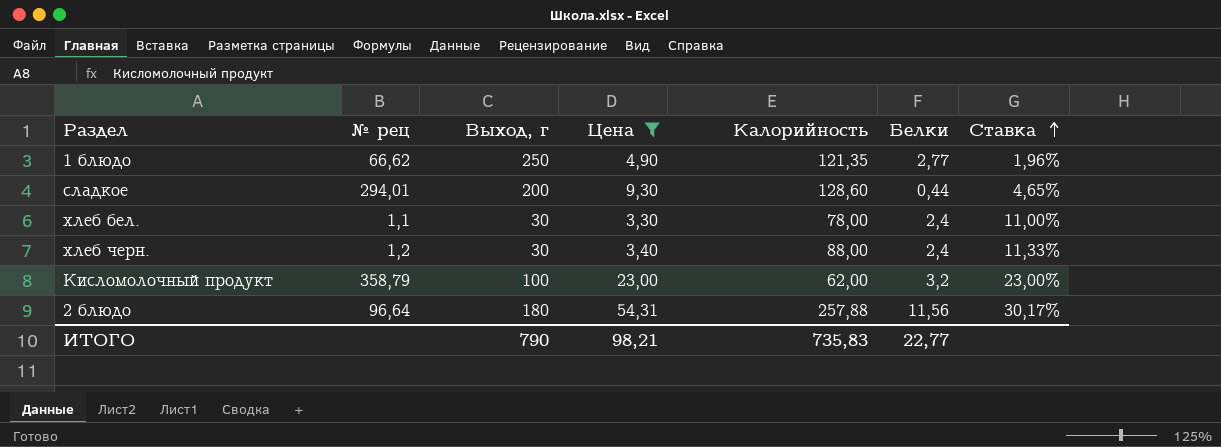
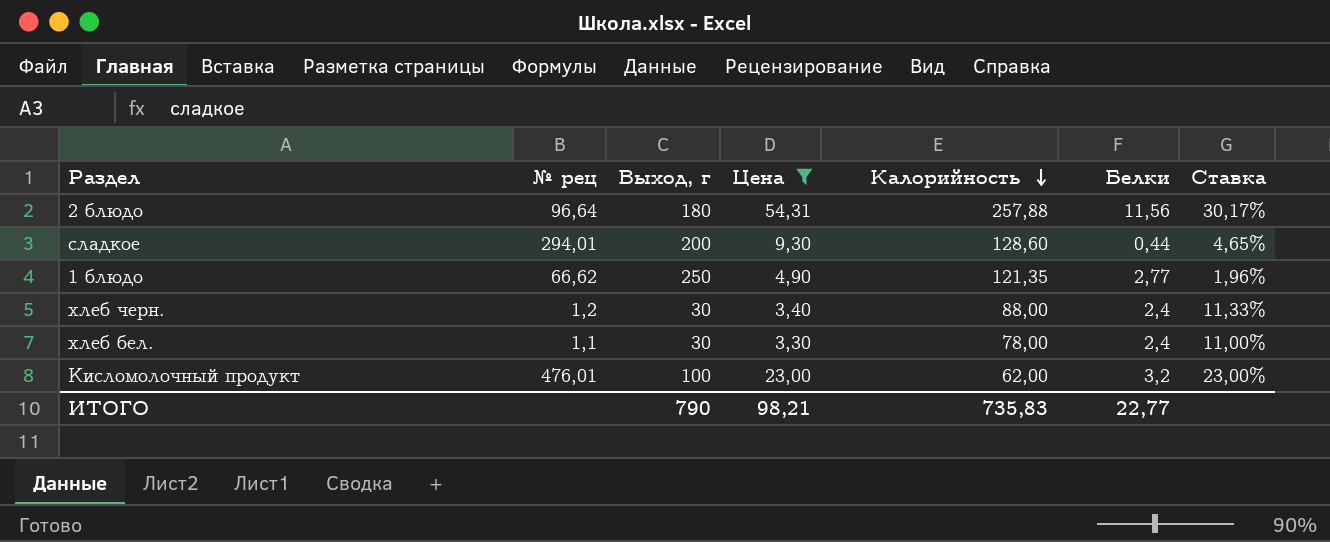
row order: Ставка ascending -> Калорийность descending
Кисломолочный продукт | № рец: 358,79 -> 476,01

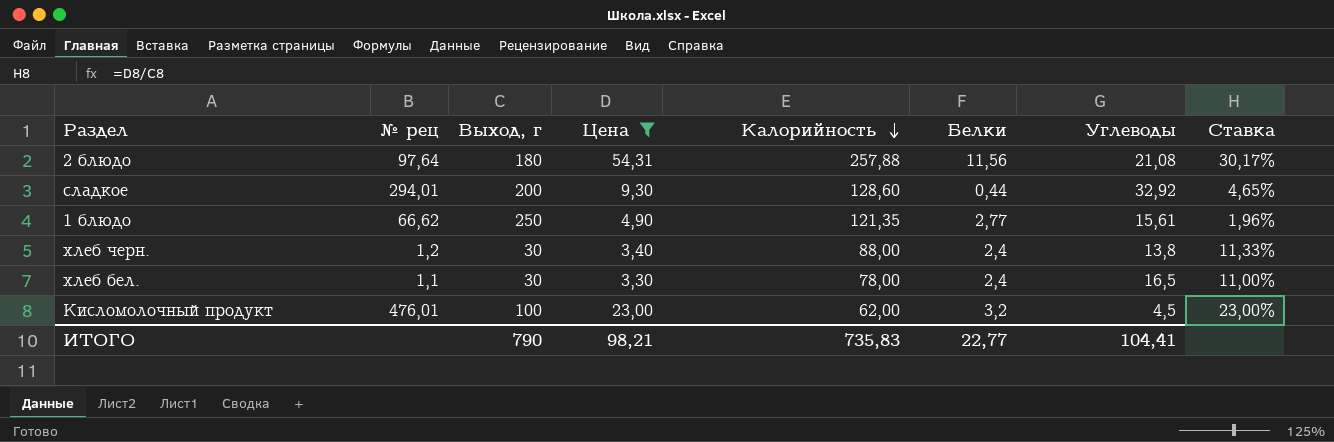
column Углеводы | position: none -> 7
2 блюдо | № рец: 96,64 -> 97,64

